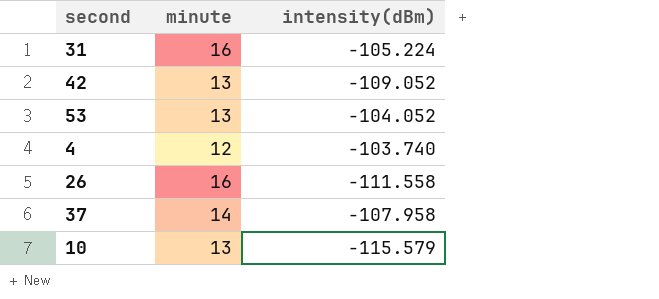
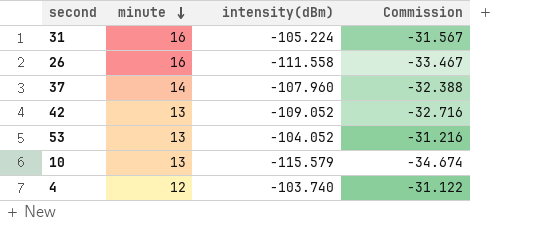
row order: none -> minute descending
column Commission | formula: none -> [intensity(dBm)] * 0.3
37 | intensity(dBm): -107.958 -> -107.960

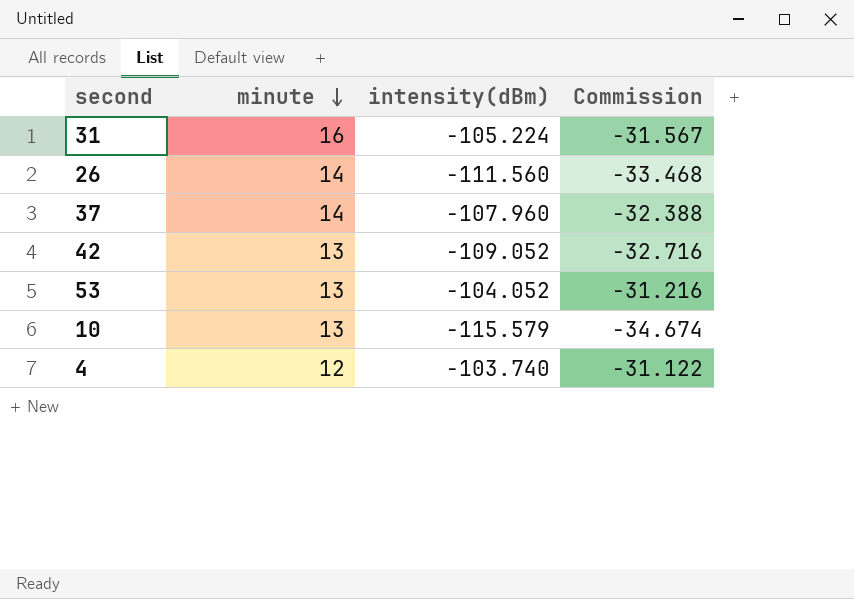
26 | minute: 16 -> 14
26 | intensity(dBm): -111.558 -> -111.560
26 | Commission: -33.467 -> -33.468

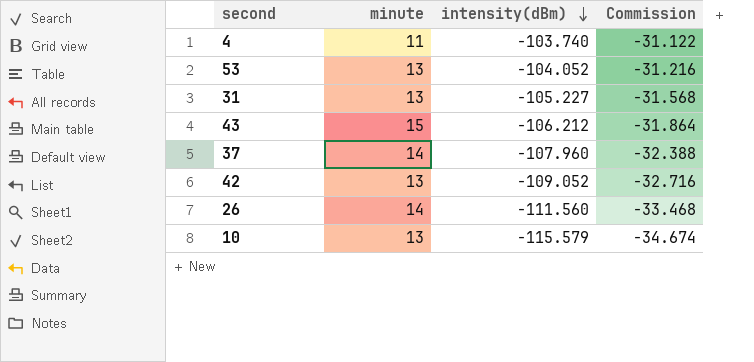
row order: minute descending -> intensity(dBm) descending
4 | minute: 12 -> 11
31 | minute: 16 -> 13
31 | intensity(dBm): -105.224 -> -105.227
31 | Commission: -31.567 -> -31.568
row 43: none -> 15 | -106.212 | -31.864

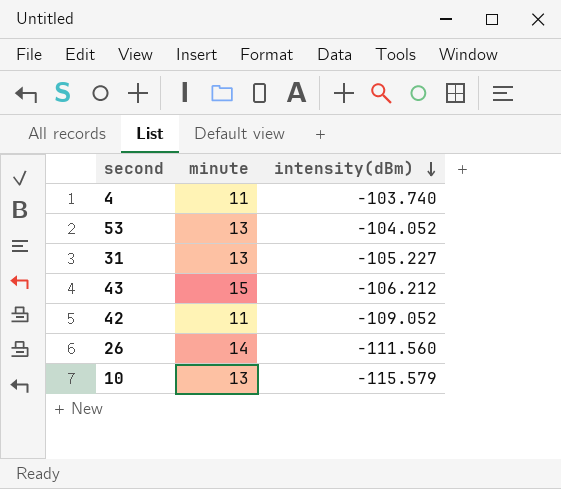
column Commission | formula: [intensity(dBm)] * 0.3 -> none
row 37: 14 | -107.960 | -32.388 -> none
42 | minute: 13 -> 11

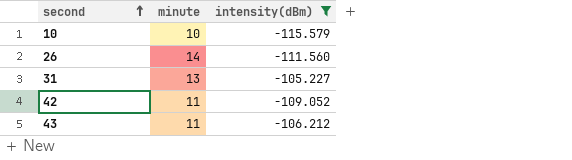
filter: none -> intensity(dBm) <= -105.227
row order: intensity(dBm) descending -> second ascending
10 | minute: 13 -> 10
43 | minute: 15 -> 11

